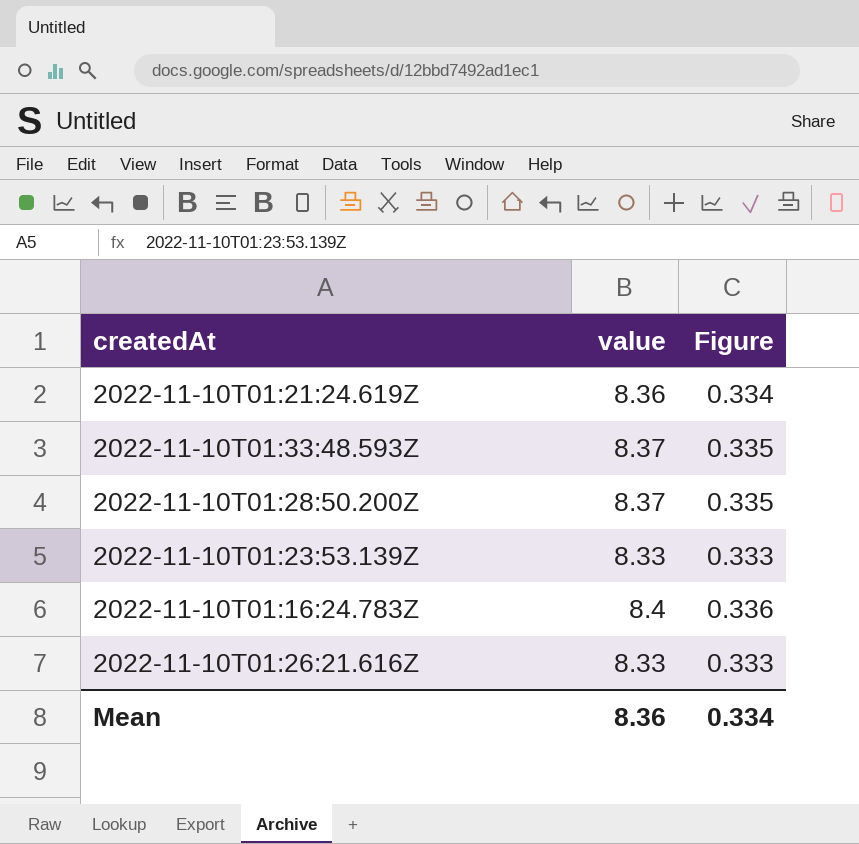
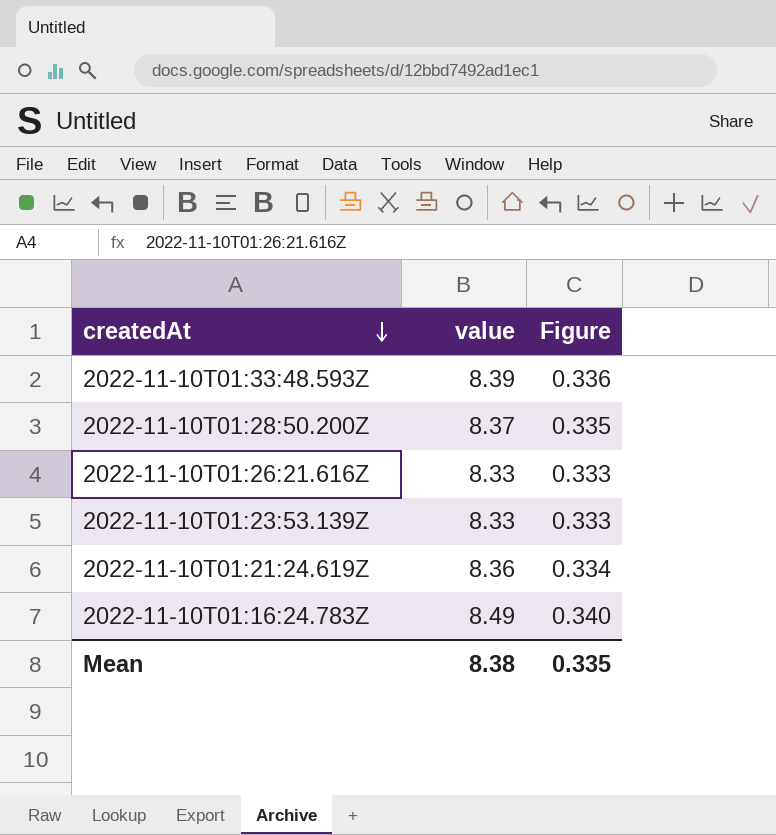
row order: none -> createdAt descending
2022-11-10T01:33:48.593Z | value: 8.37 -> 8.39
2022-11-10T01:33:48.593Z | Figure: 0.335 -> 0.336
2022-11-10T01:16:24.783Z | value: 8.4 -> 8.49
2022-11-10T01:16:24.783Z | Figure: 0.336 -> 0.340
Mean | value: 8.36 -> 8.38
Mean | Figure: 0.334 -> 0.335

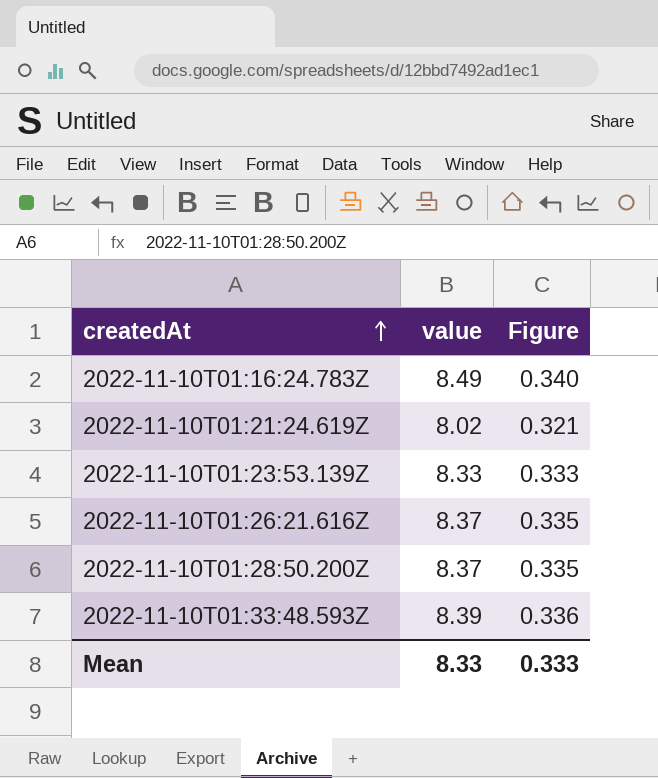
row order: createdAt descending -> createdAt ascending
2022-11-10T01:21:24.619Z | value: 8.36 -> 8.02
2022-11-10T01:21:24.619Z | Figure: 0.334 -> 0.321
2022-11-10T01:26:21.616Z | value: 8.33 -> 8.37
2022-11-10T01:26:21.616Z | Figure: 0.333 -> 0.335
Mean | value: 8.38 -> 8.33
Mean | Figure: 0.335 -> 0.333

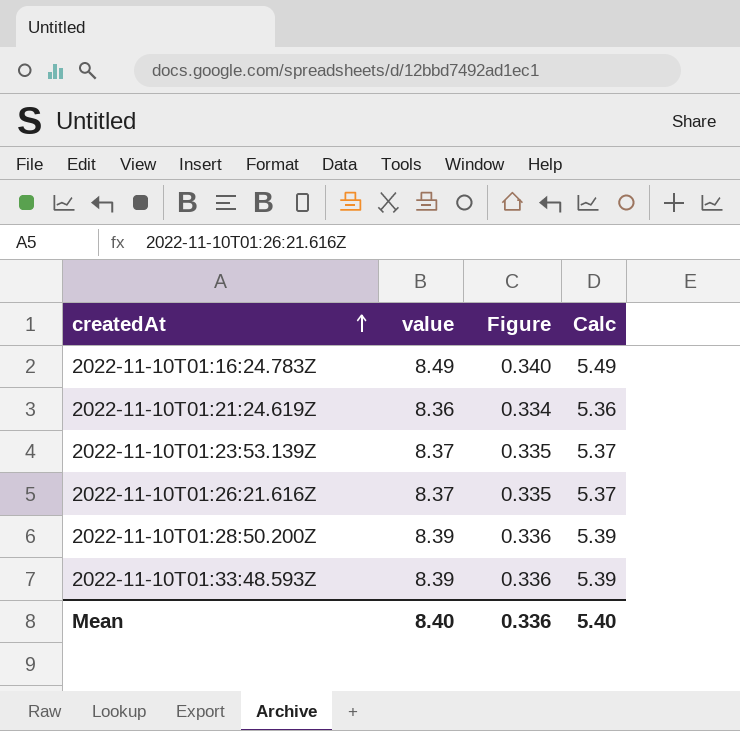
column Calc | formula: none -> [value] - 3
2022-11-10T01:21:24.619Z | value: 8.02 -> 8.36
2022-11-10T01:21:24.619Z | Figure: 0.321 -> 0.334
2022-11-10T01:23:53.139Z | value: 8.33 -> 8.37
2022-11-10T01:23:53.139Z | Figure: 0.333 -> 0.335
2022-11-10T01:28:50.200Z | value: 8.37 -> 8.39
2022-11-10T01:28:50.200Z | Figure: 0.335 -> 0.336
Mean | value: 8.33 -> 8.40
Mean | Figure: 0.333 -> 0.336

